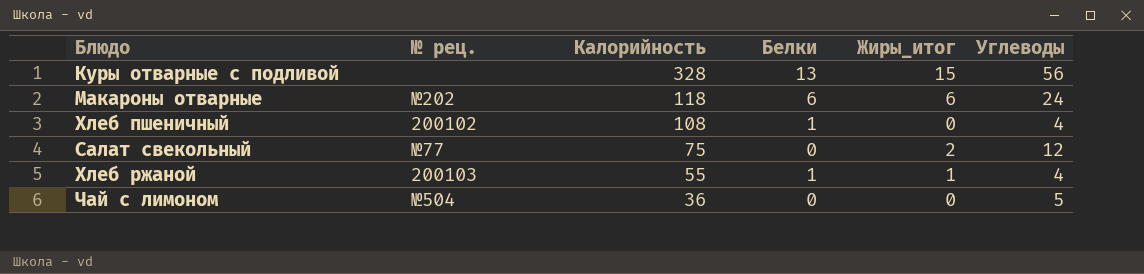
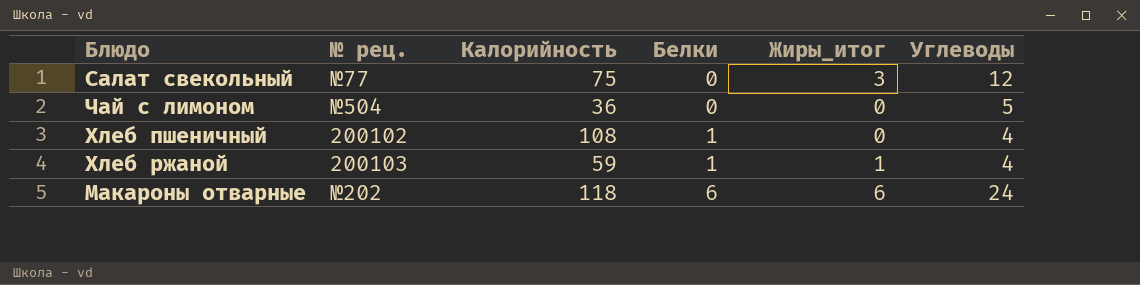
row order: Калорийность descending -> Белки ascending
row Куры отварные с подливой: none | 328 | 13 | 15 | 56 -> none
Салат свекольный | Жиры_итог: 2 -> 3
Хлеб ржаной | Калорийность: 55 -> 59

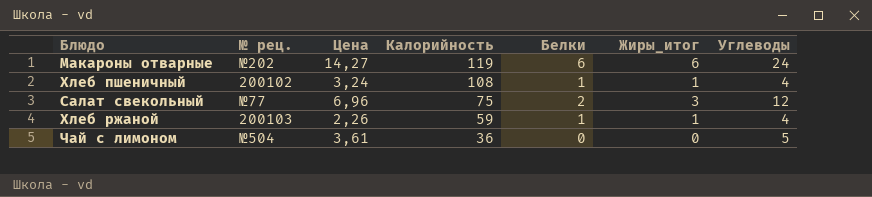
row order: Белки ascending -> Калорийность descending
column Цена | position: none -> 3
Макароны отварные | Калорийность: 118 -> 119
Хлеб пшеничный | Жиры_итог: 0 -> 1
Салат свекольный | Белки: 0 -> 2

